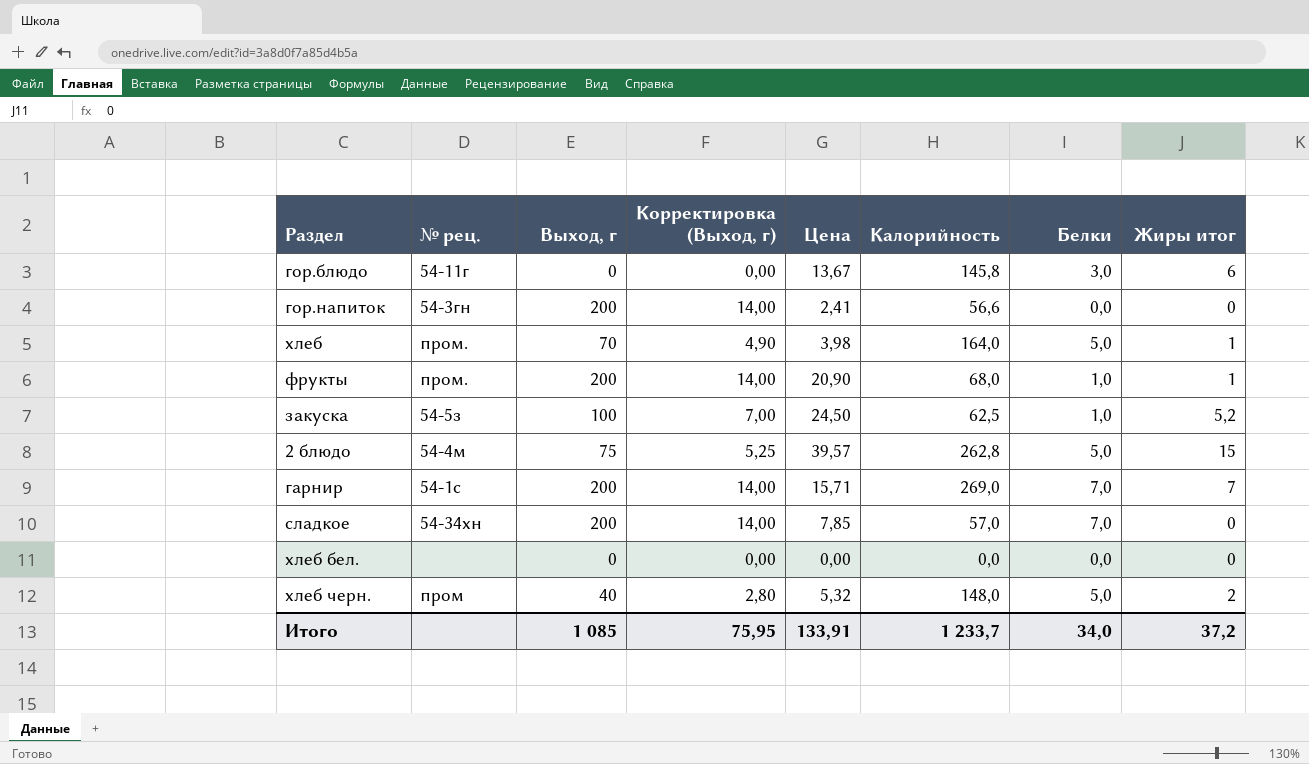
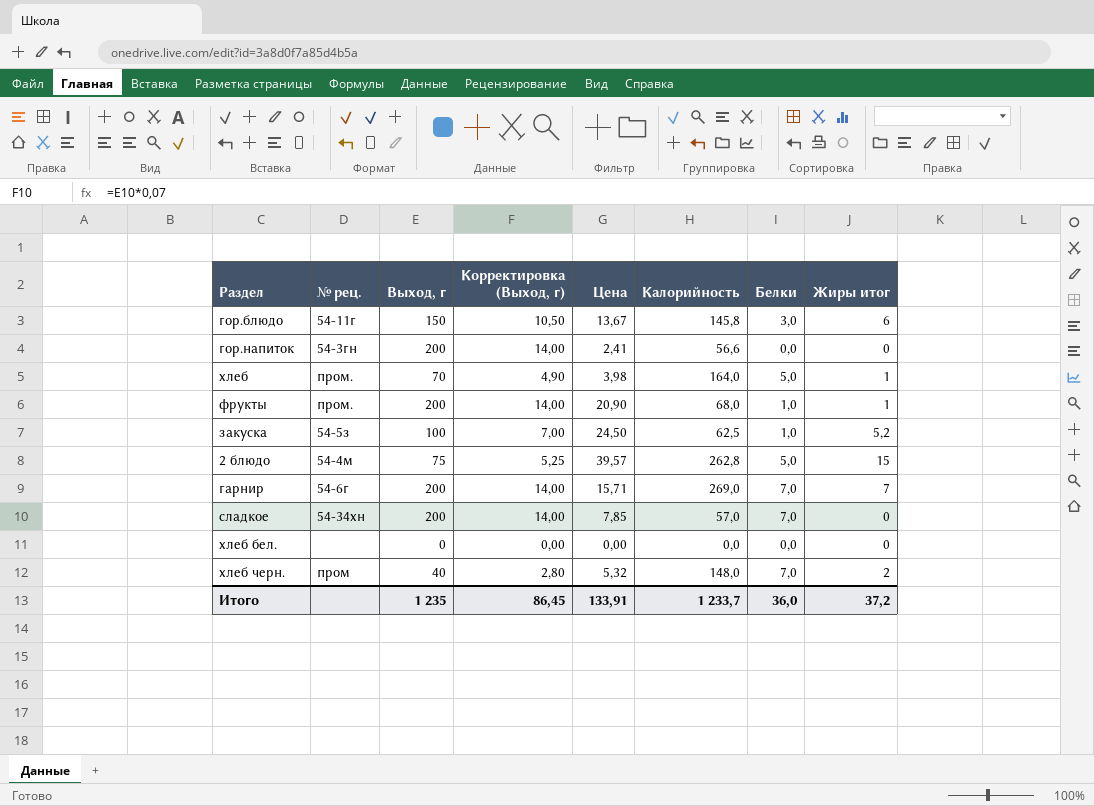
гор.блюдо | Выход, г: 0 -> 150
гор.блюдо | Корректировка (Выход, г): 0,00 -> 10,50
гарнир | № рец.: 54-1с -> 54-6г
хлеб черн. | Белки: 5,0 -> 7,0
Итого | Выход, г: 1 085 -> 1 235
Итого | Корректировка (Выход, г): 75,95 -> 86,45
Итого | Белки: 34,0 -> 36,0

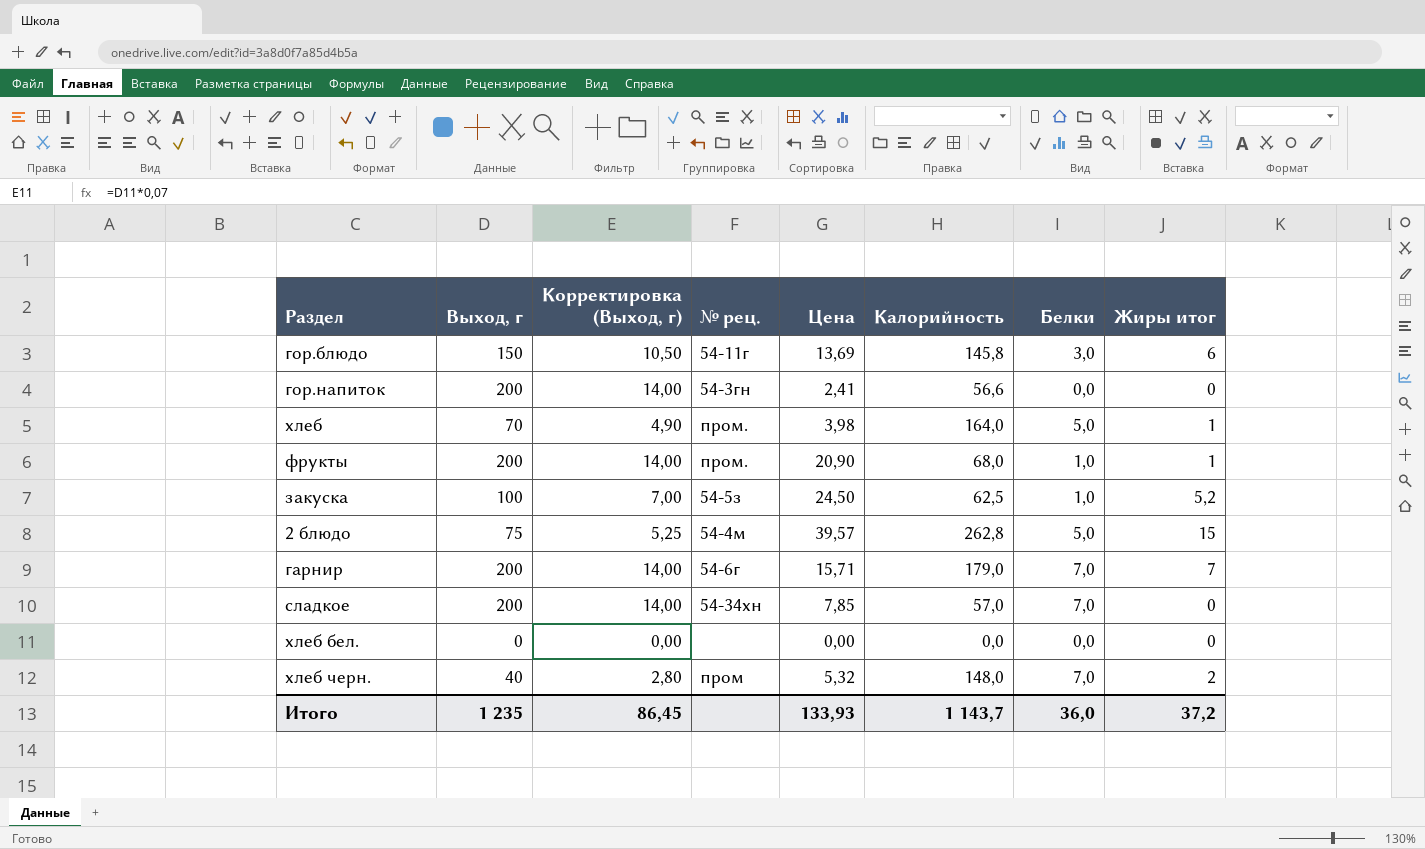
column № рец. | position: 2 -> 4
гор.блюдо | Цена: 13,67 -> 13,69
гарнир | Калорийность: 269,0 -> 179,0
Итого | Цена: 133,91 -> 133,93
Итого | Калорийность: 1 233,7 -> 1 143,7

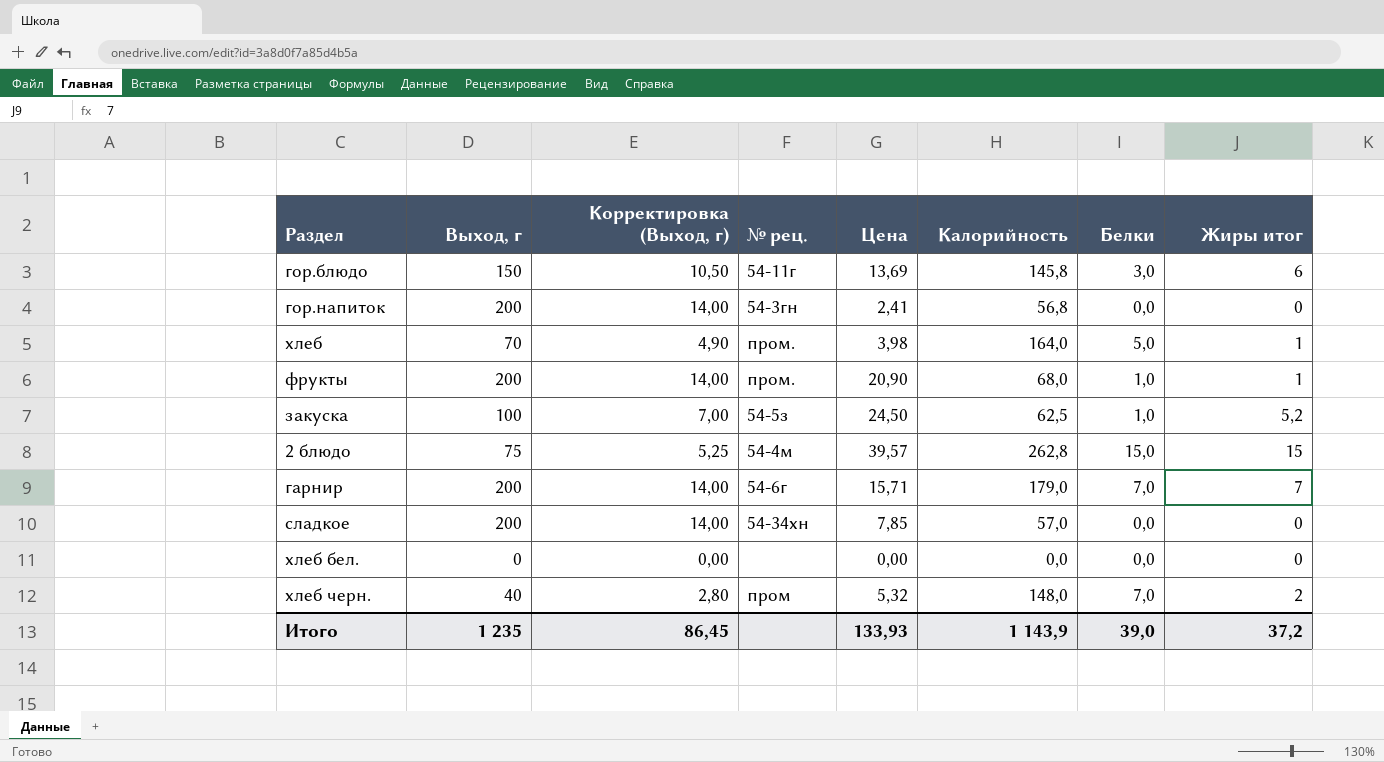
гор.напиток | Калорийность: 56,6 -> 56,8
2 блюдо | Белки: 5,0 -> 15,0
сладкое | Белки: 7,0 -> 0,0
Итого | Калорийность: 1 143,7 -> 1 143,9
Итого | Белки: 36,0 -> 39,0

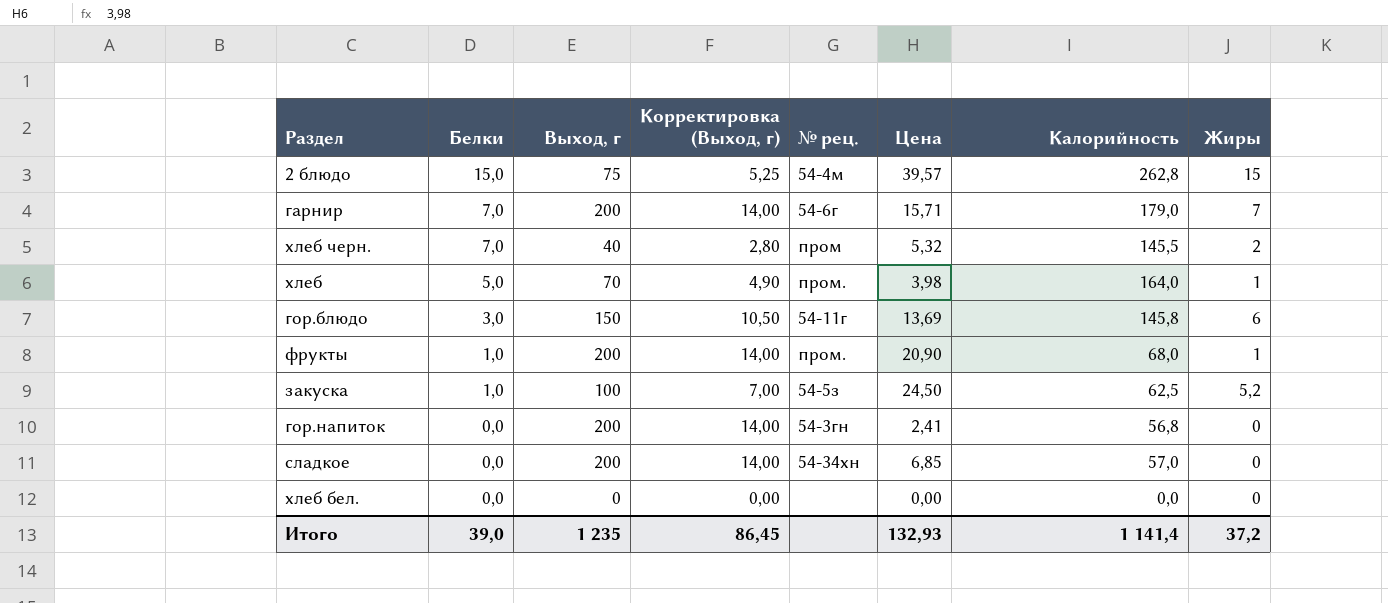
row order: none -> Белки descending
column Белки | position: 7 -> 2
column name: Жиры итог -> Жиры
хлеб черн. | Калорийность: 148,0 -> 145,5
сладкое | Цена: 7,85 -> 6,85
Итого | Цена: 133,93 -> 132,93
Итого | Калорийность: 1 143,9 -> 1 141,4

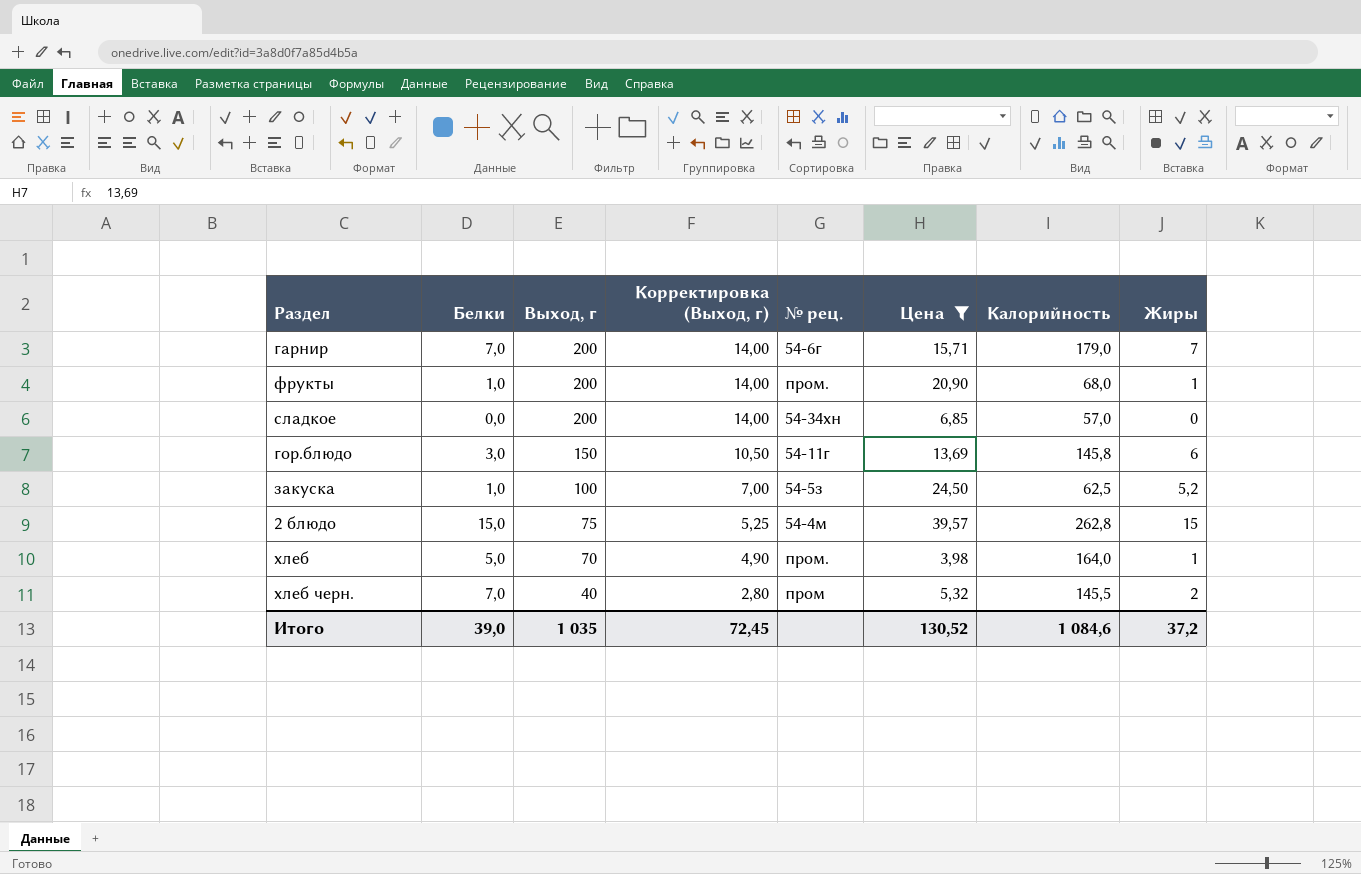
filter: none -> Цена >= 3,98
row order: Белки descending -> Выход, г descending
Итого | Выход, г: 1 235 -> 1 035
Итого | Корректировка (Выход, г): 86,45 -> 72,45
Итого | Цена: 132,93 -> 130,52
Итого | Калорийность: 1 141,4 -> 1 084,6

